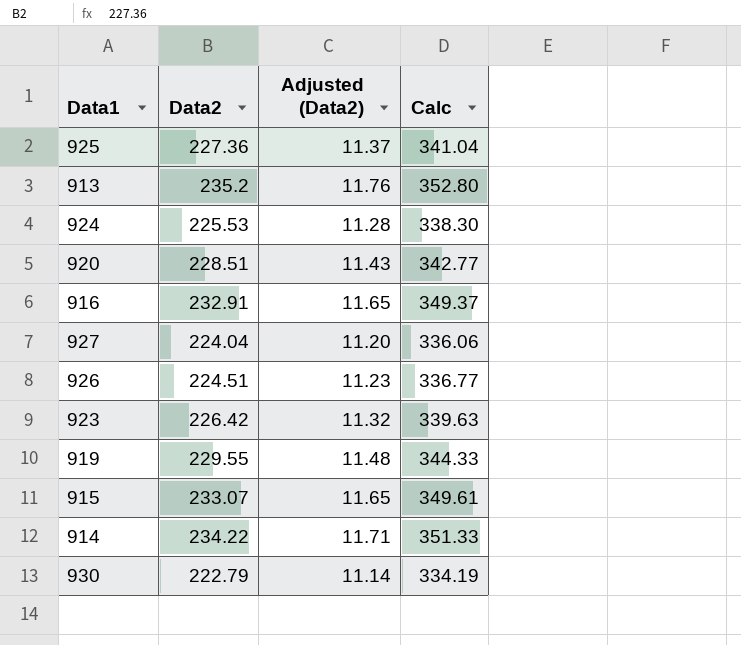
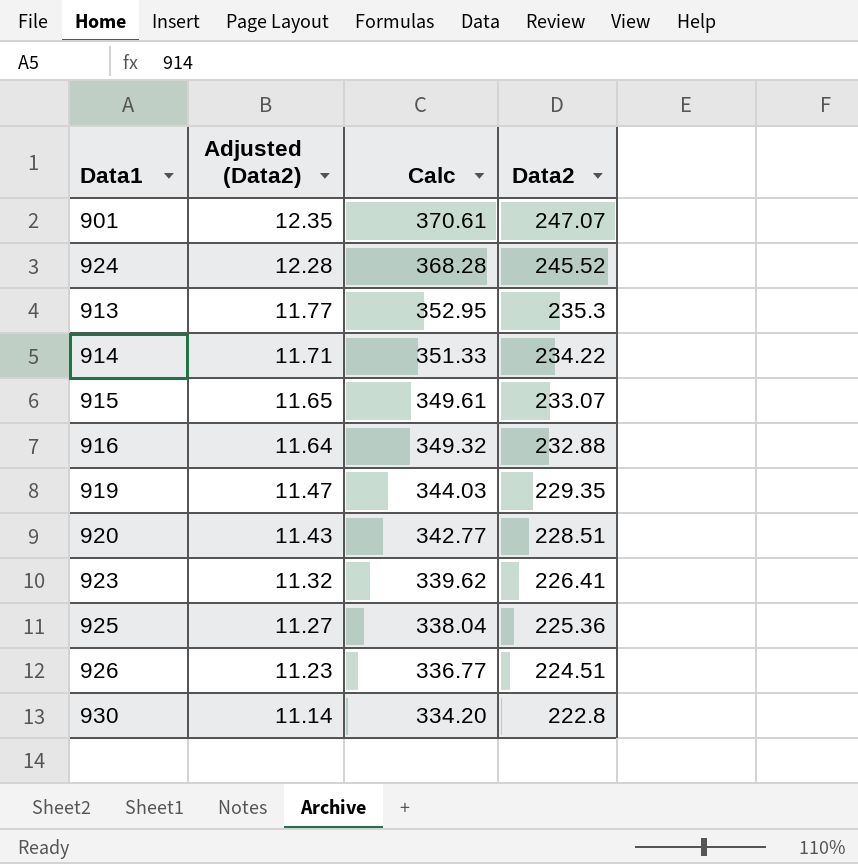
row order: none -> Adjusted (Data2) descending
column Data2 | position: 2 -> 4
row 927: 224.04 | 11.20 | 336.06 -> none
row 901: none -> 12.35 | 370.61 | 247.07
924 | Adjusted (Data2): 11.28 -> 12.28
924 | Calc: 338.30 -> 368.28
924 | Data2: 225.53 -> 245.52
913 | Adjusted (Data2): 11.76 -> 11.77
913 | Calc: 352.80 -> 352.95
913 | Data2: 235.2 -> 235.3
916 | Adjusted (Data2): 11.65 -> 11.64
916 | Calc: 349.37 -> 349.32
916 | Data2: 232.91 -> 232.88
919 | Adjusted (Data2): 11.48 -> 11.47
919 | Calc: 344.33 -> 344.03
919 | Data2: 229.55 -> 229.35
923 | Calc: 339.63 -> 339.62
923 | Data2: 226.42 -> 226.41
925 | Adjusted (Data2): 11.37 -> 11.27
925 | Calc: 341.04 -> 338.04
925 | Data2: 227.36 -> 225.36
930 | Calc: 334.19 -> 334.20
930 | Data2: 222.79 -> 222.8

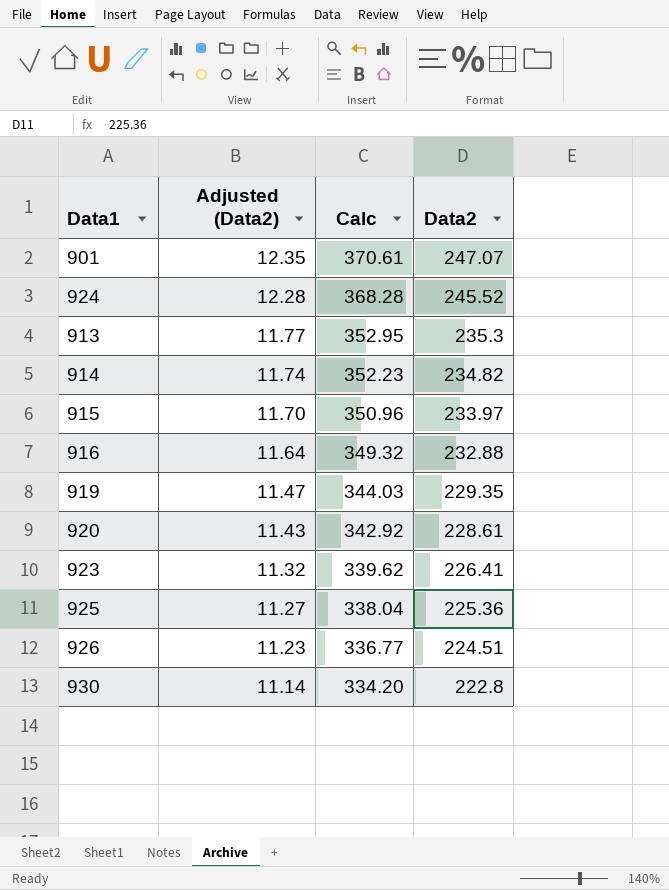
914 | Adjusted (Data2): 11.71 -> 11.74
914 | Calc: 351.33 -> 352.23
914 | Data2: 234.22 -> 234.82
915 | Adjusted (Data2): 11.65 -> 11.70
915 | Calc: 349.61 -> 350.96
915 | Data2: 233.07 -> 233.97
920 | Calc: 342.77 -> 342.92
920 | Data2: 228.51 -> 228.61

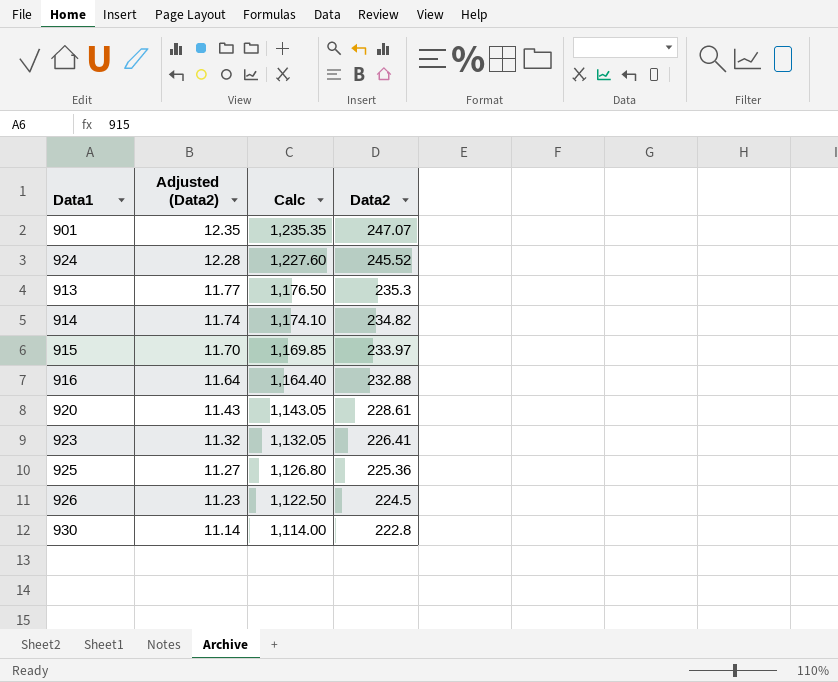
column Calc | formula: [Data2] * 1.5 -> [Data2] * 5
row 919: 11.47 | 344.03 | 229.35 -> none
926 | Data2: 224.51 -> 224.5

